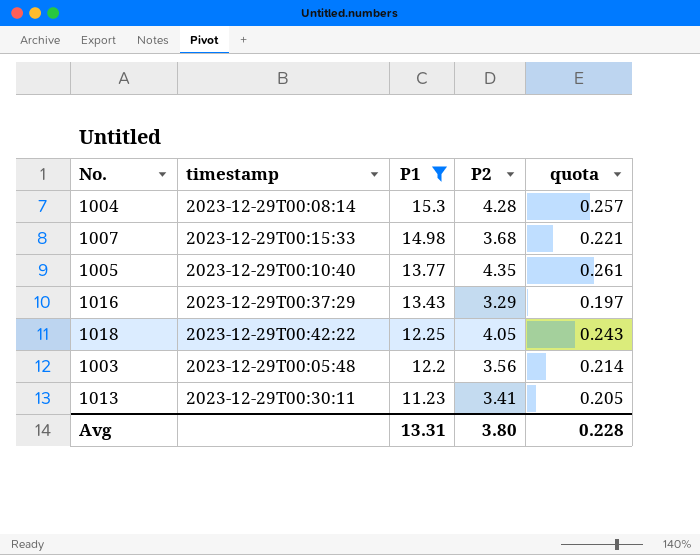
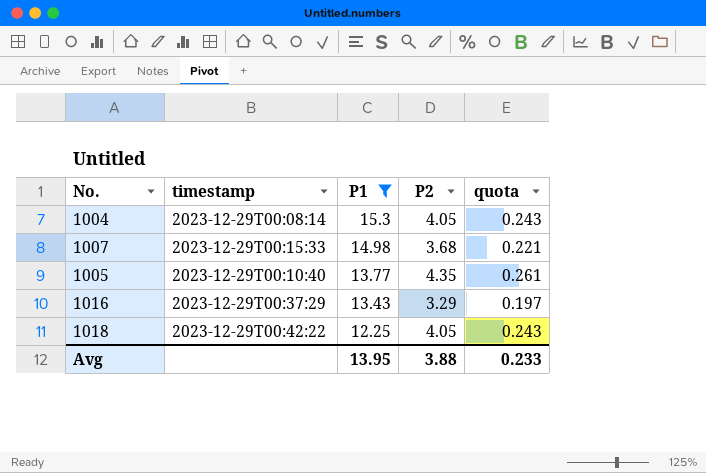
row 1003: 2023-12-29T00:05:48 | 12.2 | 3.56 | 0.214 -> none
row 1013: 2023-12-29T00:30:11 | 11.23 | 3.41 | 0.205 -> none
1004 | P2: 4.28 -> 4.05
1004 | quota: 0.257 -> 0.243
Avg | P1: 13.31 -> 13.95
Avg | P2: 3.80 -> 3.88
Avg | quota: 0.228 -> 0.233

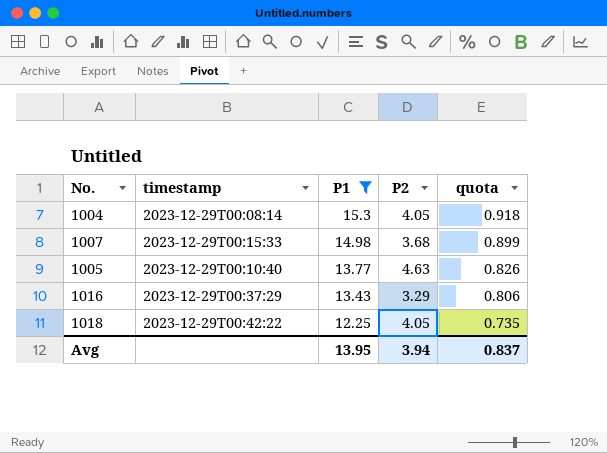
column quota | formula: [P2] * 0.06 -> [P1] * 0.06
1005 | P2: 4.35 -> 4.63
Avg | P2: 3.88 -> 3.94
Avg | quota: 0.233 -> 0.837

